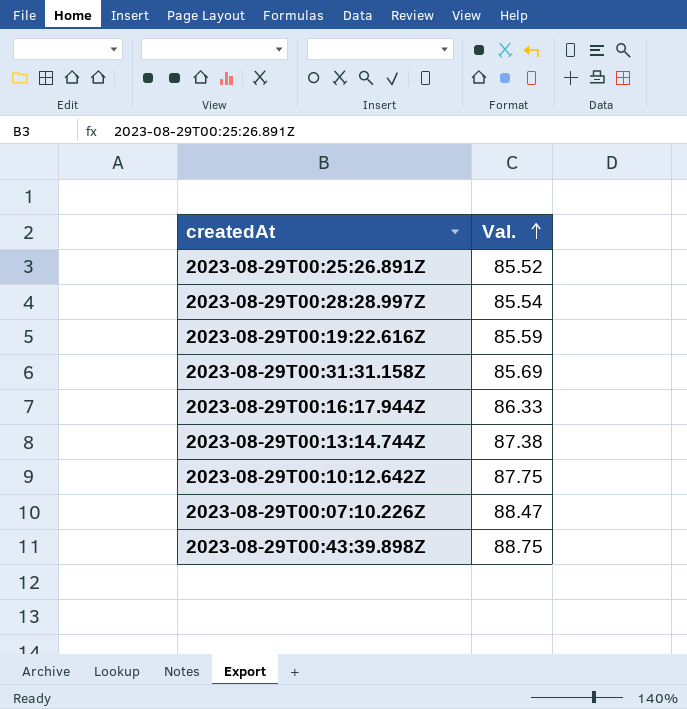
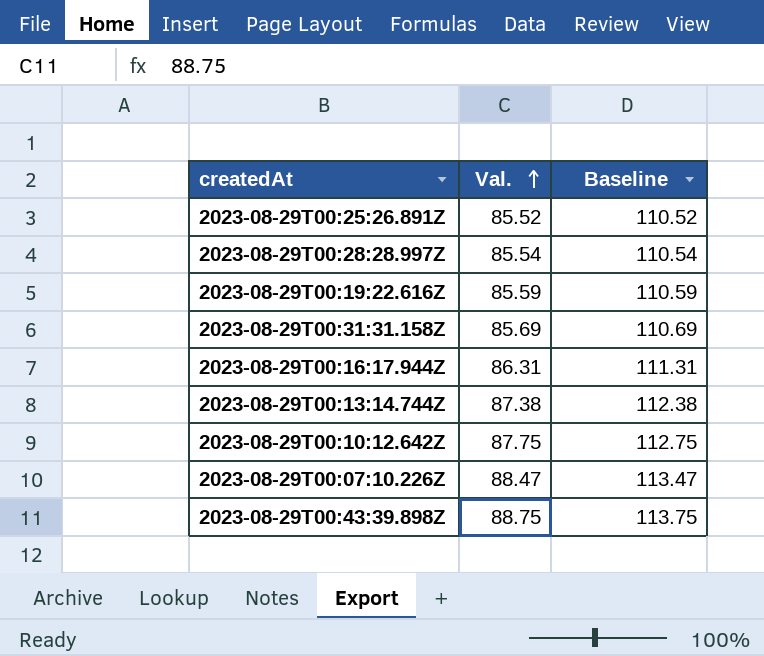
column Baseline | formula: none -> [Val.] + 25
2023-08-29T00:16:17.944Z | Val.: 86.33 -> 86.31

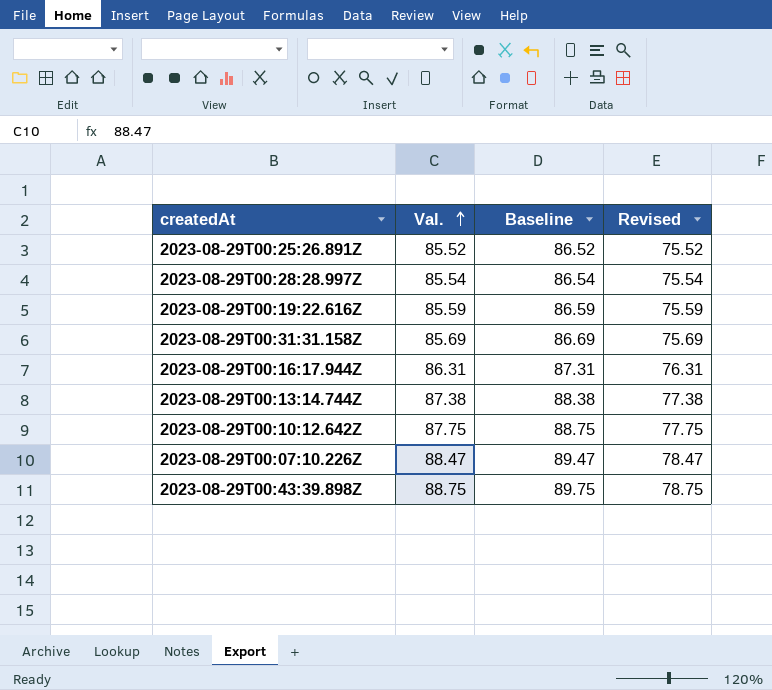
column Baseline | formula: [Val.] + 25 -> [Val.] + 1
column Revised | formula: none -> [Val.] - 10

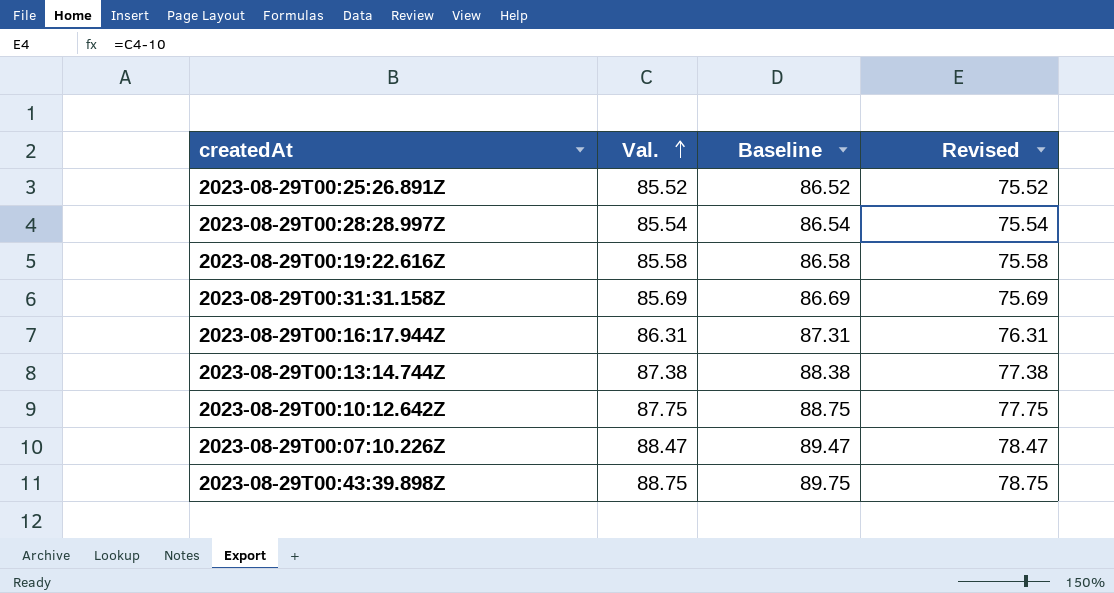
2023-08-29T00:19:22.616Z | Val.: 85.59 -> 85.58
2023-08-29T00:19:22.616Z | Baseline: 86.59 -> 86.58
2023-08-29T00:19:22.616Z | Revised: 75.59 -> 75.58

